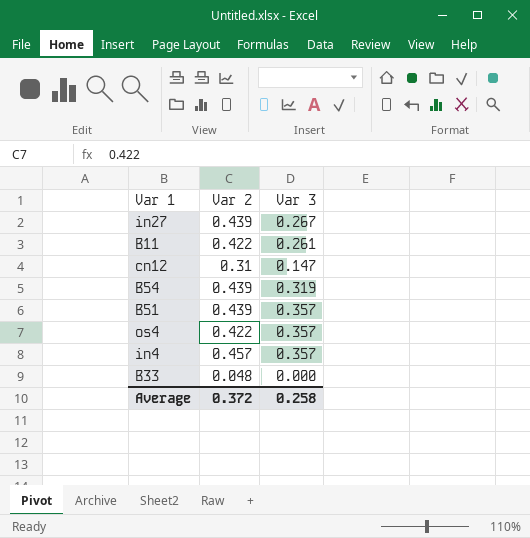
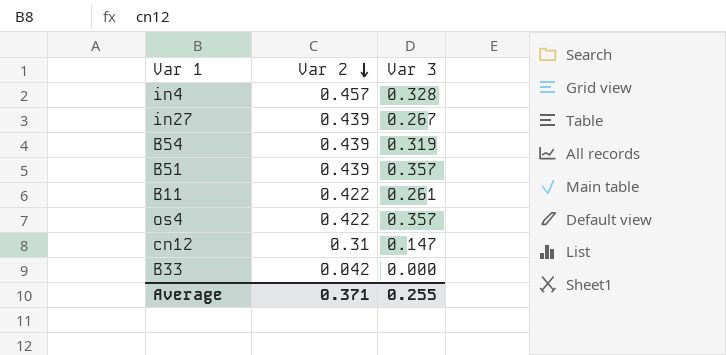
row order: none -> Var 2 descending
in4 | Var 3: 0.357 -> 0.328
B33 | Var 2: 0.048 -> 0.042
Average | Var 2: 0.372 -> 0.371
Average | Var 3: 0.258 -> 0.255

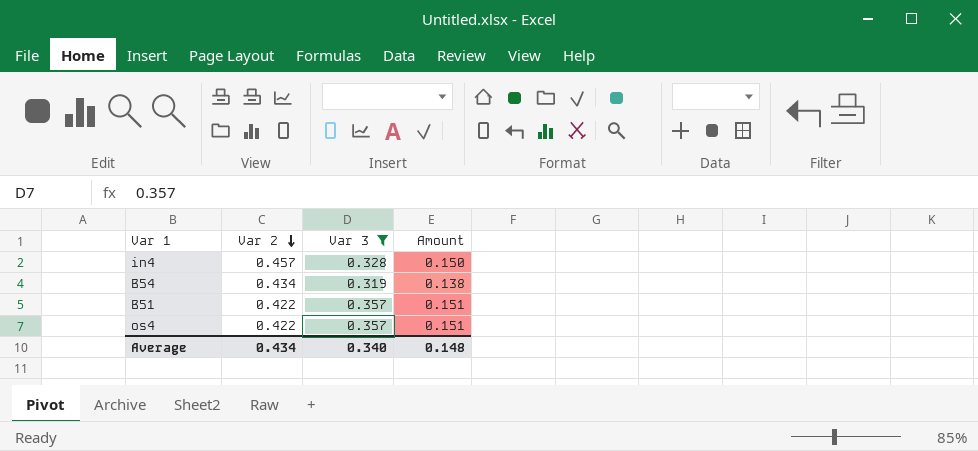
filter: none -> Var 3 >= 0.319
column Amount | formula: none -> [Var 2] * [Var 3]
B54 | Var 2: 0.439 -> 0.434
B51 | Var 2: 0.439 -> 0.422
Average | Var 2: 0.371 -> 0.434
Average | Var 3: 0.255 -> 0.340

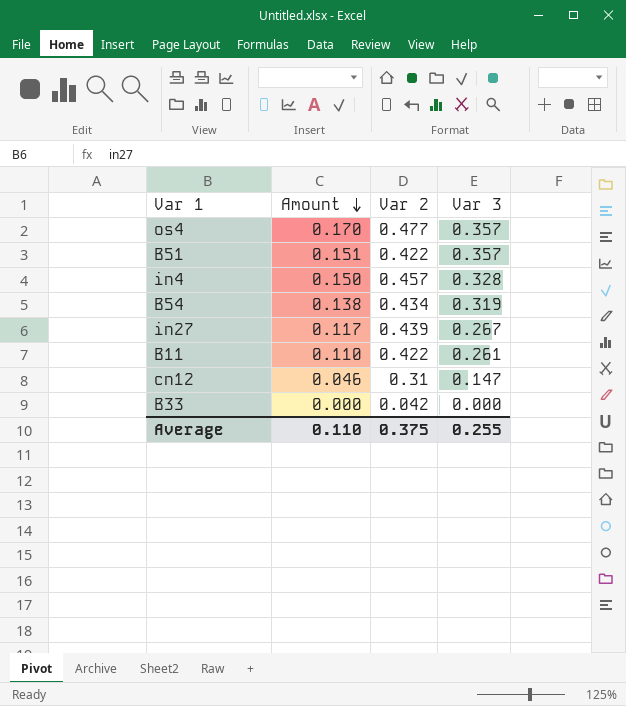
filter: Var 3 >= 0.319 -> none
row order: Var 2 descending -> Amount descending
column Amount | position: 4 -> 2
os4 | Amount: 0.151 -> 0.170
os4 | Var 2: 0.422 -> 0.477
Average | Amount: 0.148 -> 0.110
Average | Var 2: 0.434 -> 0.375
Average | Var 3: 0.340 -> 0.255

